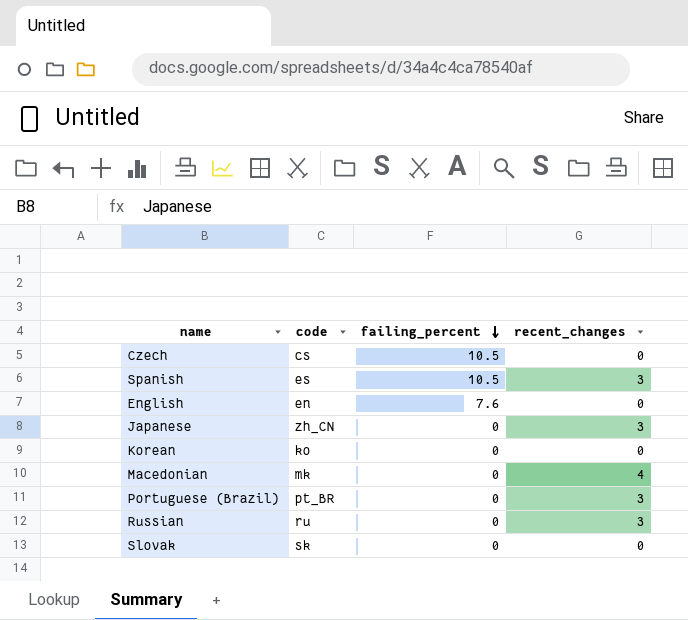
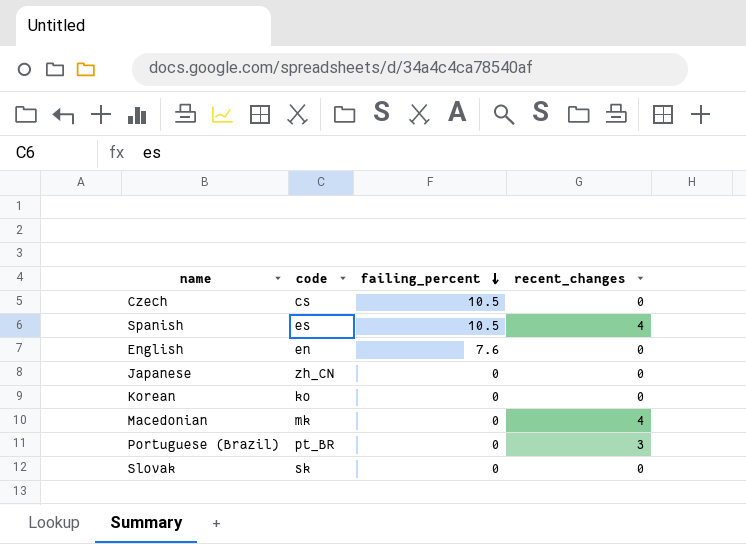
row Russian: ru | 0 | 3 -> none
Spanish | recent_changes: 3 -> 4
Japanese | recent_changes: 3 -> 0

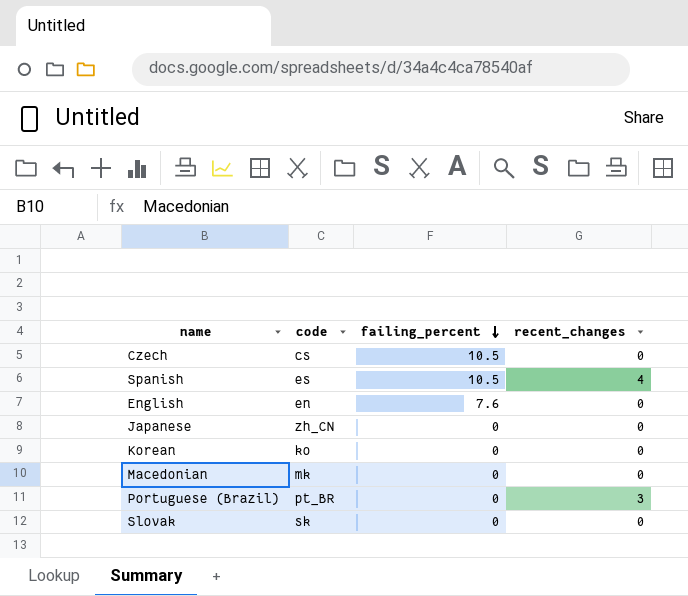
Macedonian | recent_changes: 4 -> 0

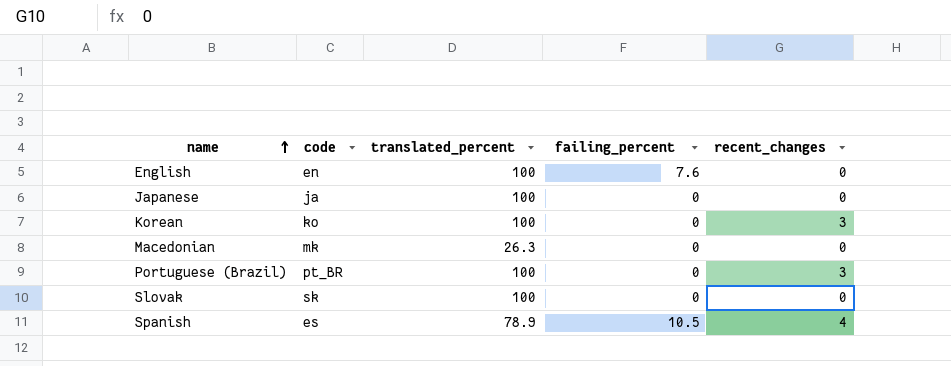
row order: failing_percent descending -> name ascending
column translated_percent | position: none -> 3
row Czech: cs | 10.5 | 0 -> none
Japanese | code: zh_CN -> ja
Korean | recent_changes: 0 -> 3

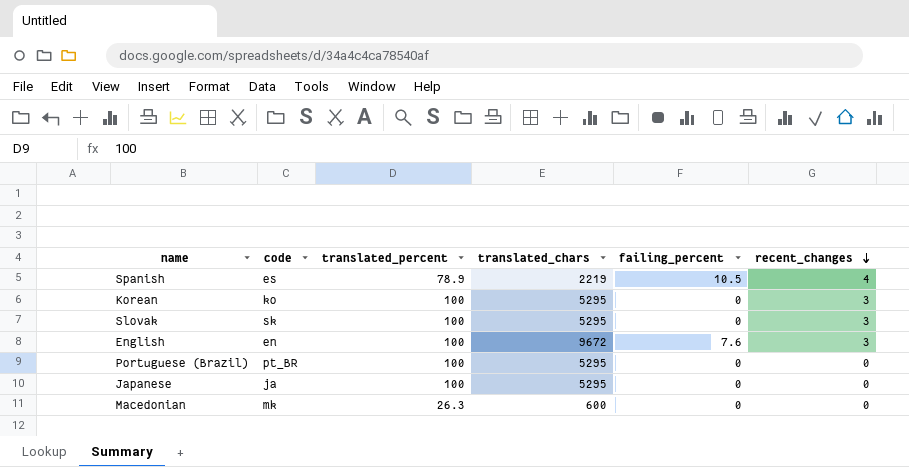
row order: name ascending -> recent_changes descending
column translated_chars | position: none -> 4
Slovak | recent_changes: 0 -> 3
English | recent_changes: 0 -> 3
Portuguese (Brazil) | recent_changes: 3 -> 0

